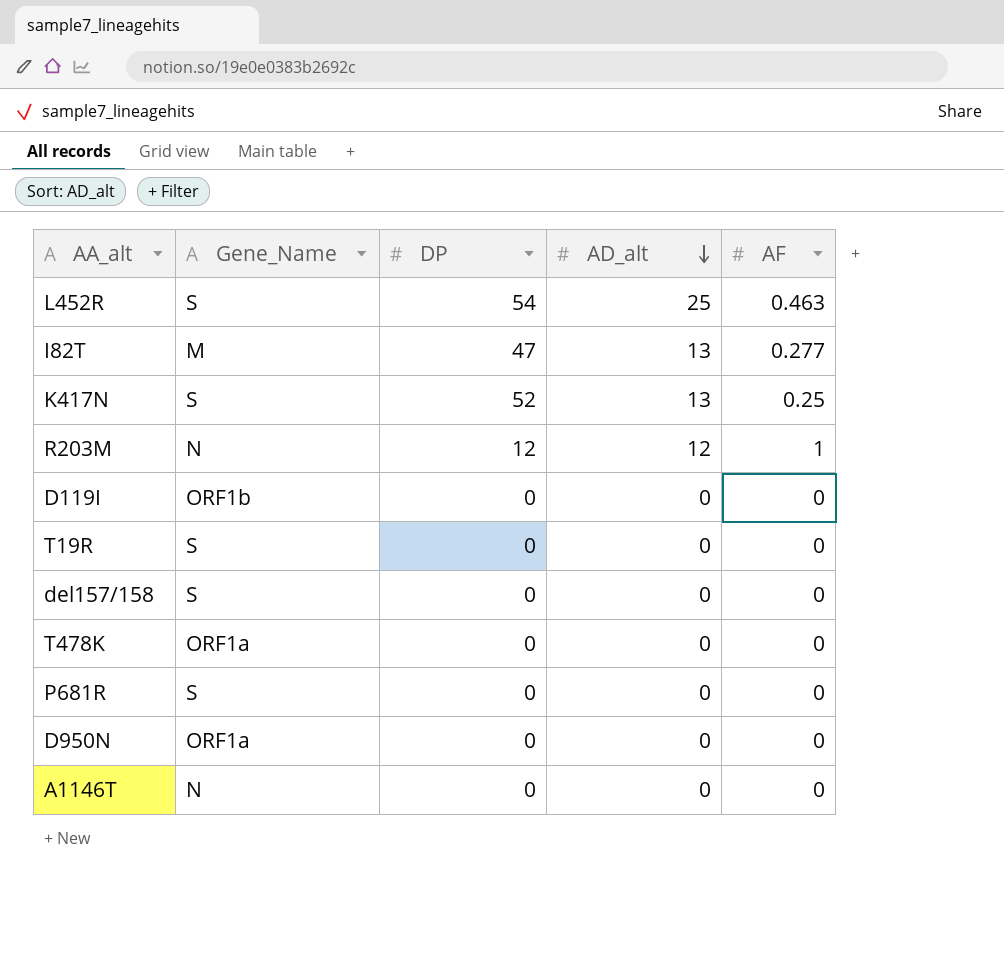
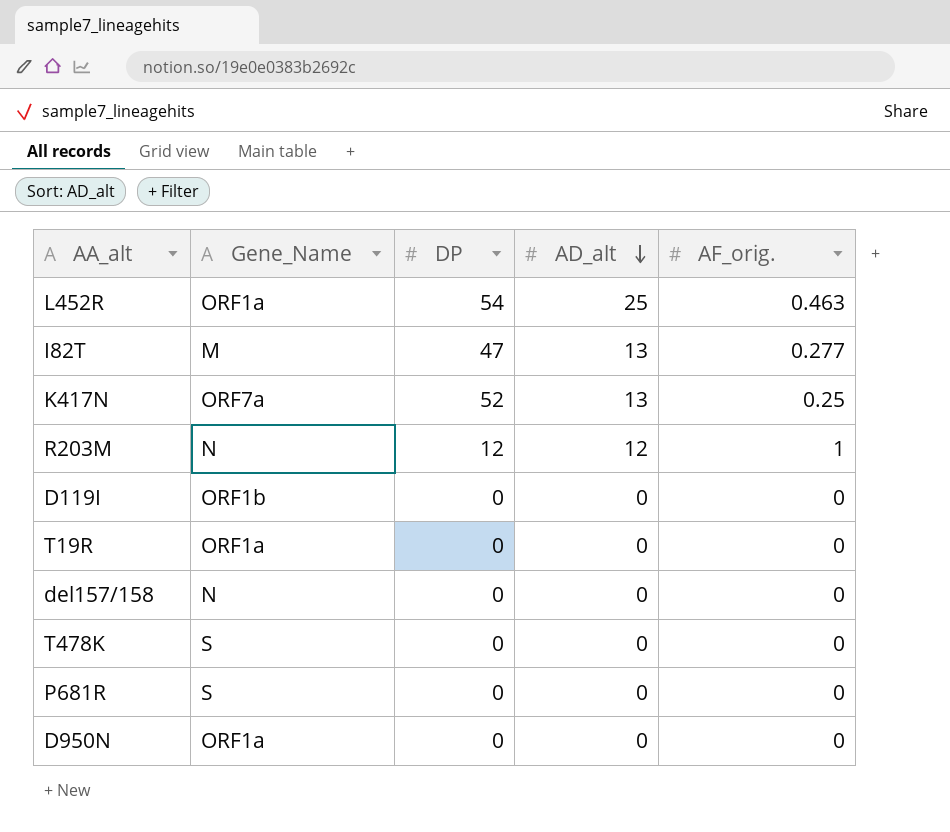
column name: AF -> AF_orig.
row A1146T: N | 0 | 0 | 0 -> none
L452R | Gene_Name: S -> ORF1a
K417N | Gene_Name: S -> ORF7a
T19R | Gene_Name: S -> ORF1a
del157/158 | Gene_Name: S -> N
T478K | Gene_Name: ORF1a -> S

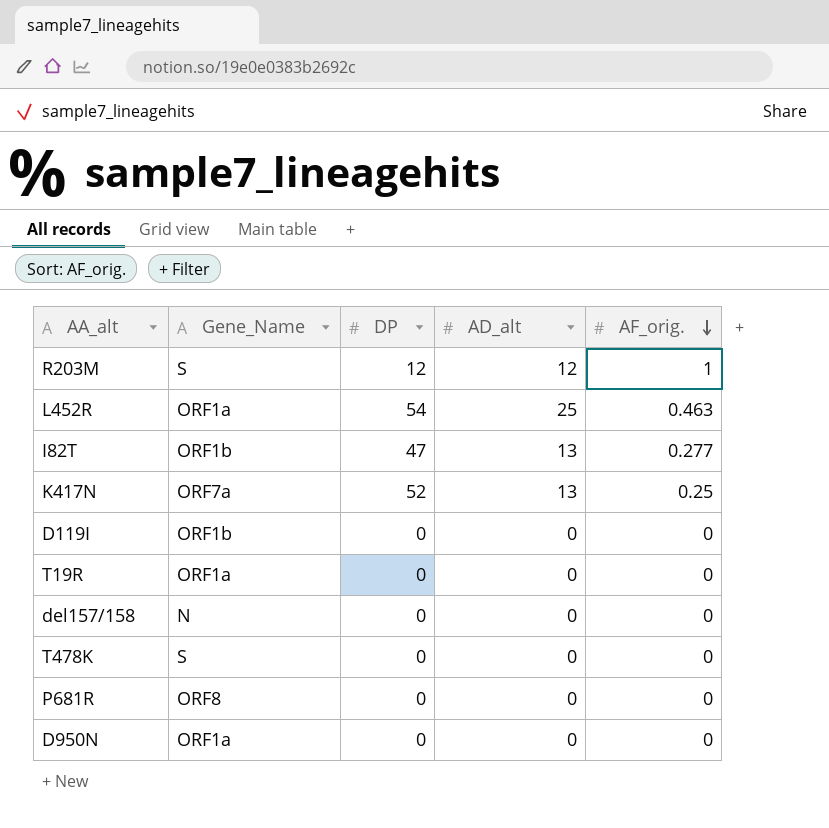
row order: AD_alt descending -> AF_orig. descending
R203M | Gene_Name: N -> S
I82T | Gene_Name: M -> ORF1b
P681R | Gene_Name: S -> ORF8

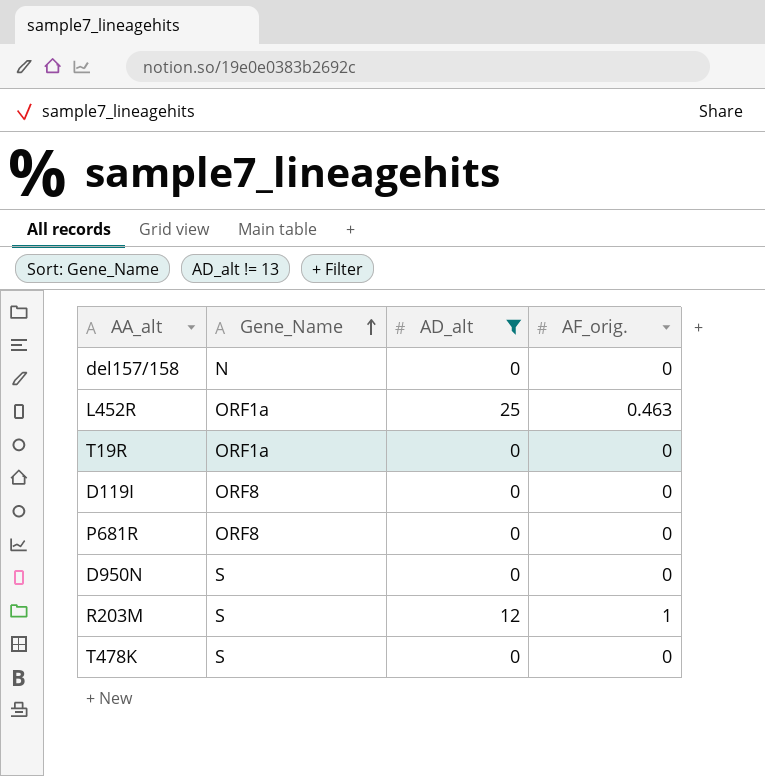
filter: none -> AD_alt != 13
row order: AF_orig. descending -> Gene_Name ascending
column DP | position: 3 -> none
D119I | Gene_Name: ORF1b -> ORF8
D950N | Gene_Name: ORF1a -> S

